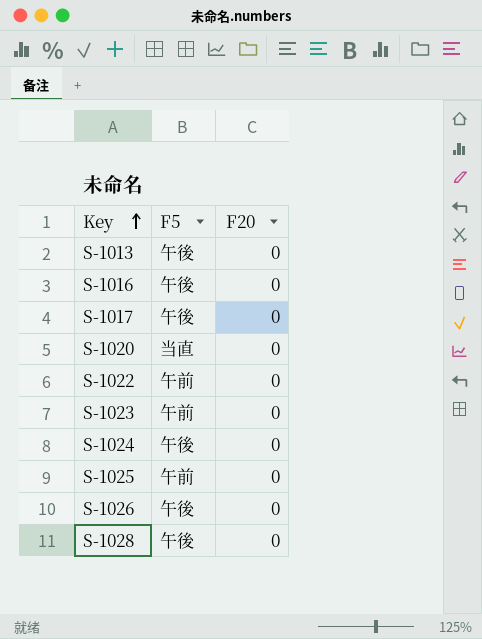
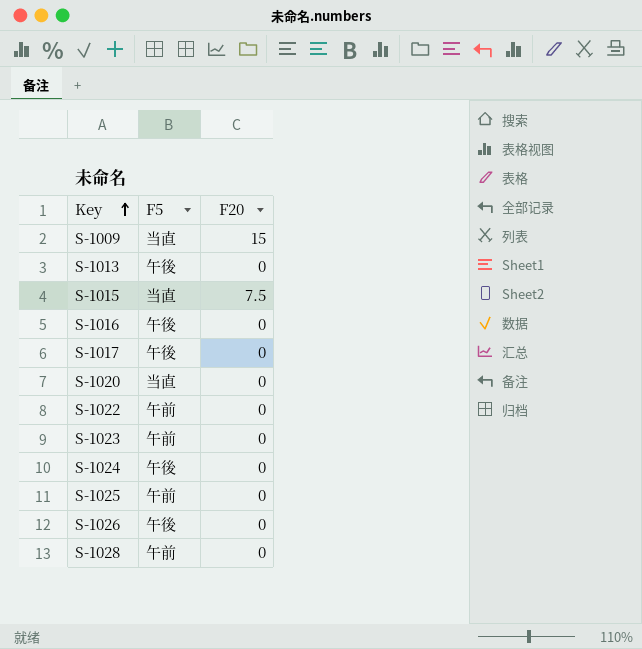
row S-1009: none -> 当直 | 15
row S-1015: none -> 当直 | 7.5
S-1028 | F5: 午後 -> 午前

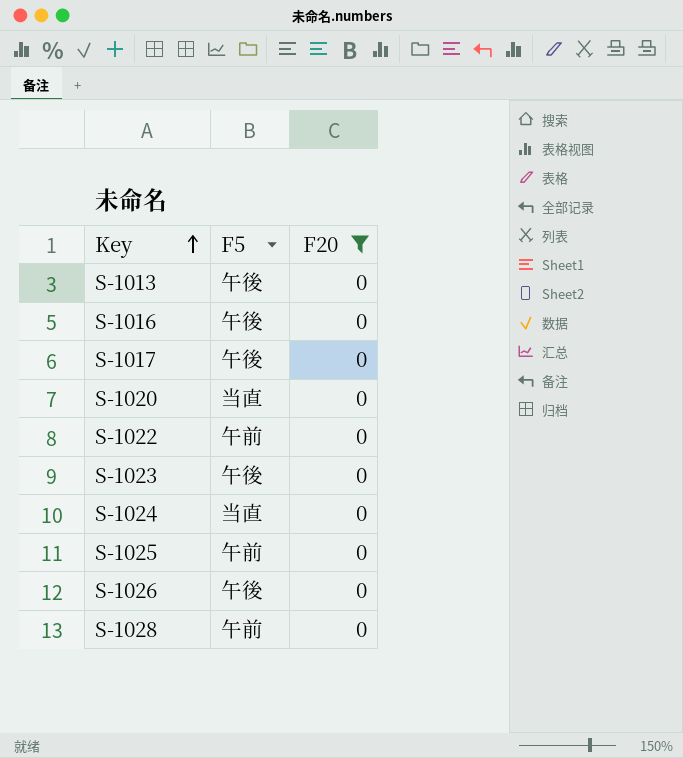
filter: none -> F20 = 0
S-1023 | F5: 午前 -> 午後
S-1024 | F5: 午後 -> 当直

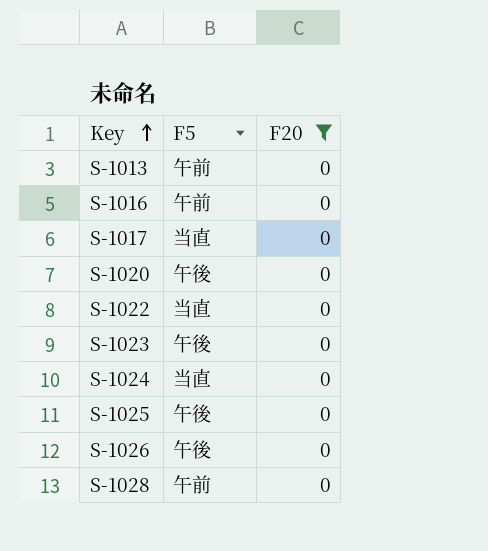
S-1013 | F5: 午後 -> 午前
S-1016 | F5: 午後 -> 午前
S-1017 | F5: 午後 -> 当直
S-1020 | F5: 当直 -> 午後
S-1022 | F5: 午前 -> 当直
S-1025 | F5: 午前 -> 午後

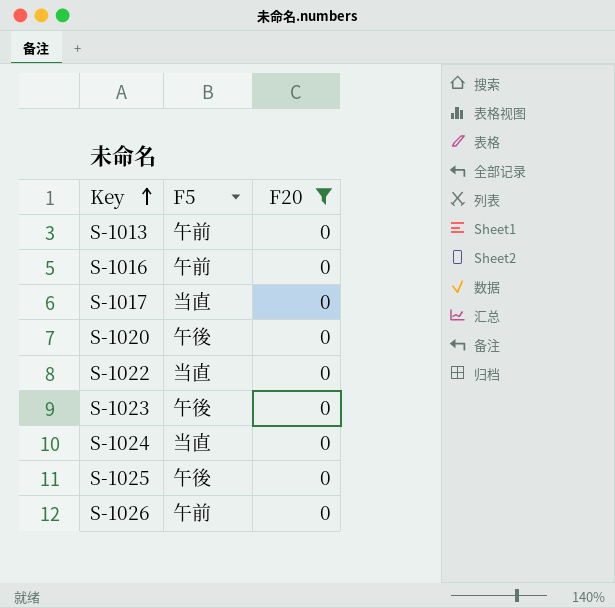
row S-1028: 午前 | 0 -> none
S-1026 | F5: 午後 -> 午前

